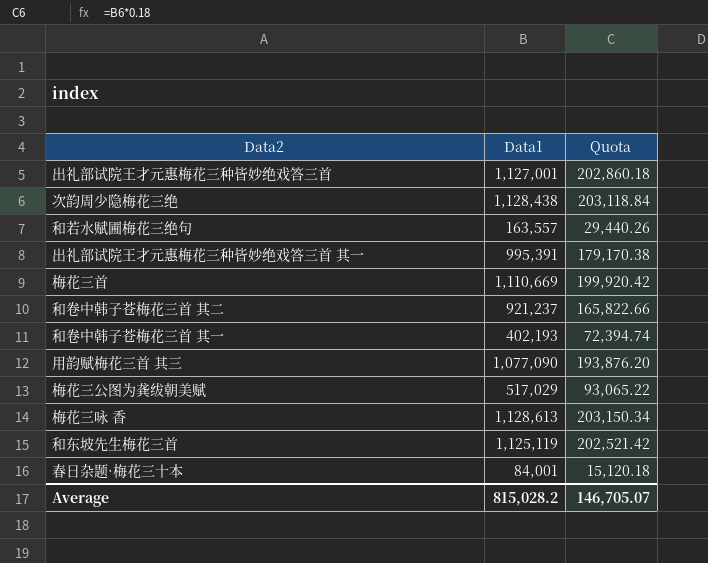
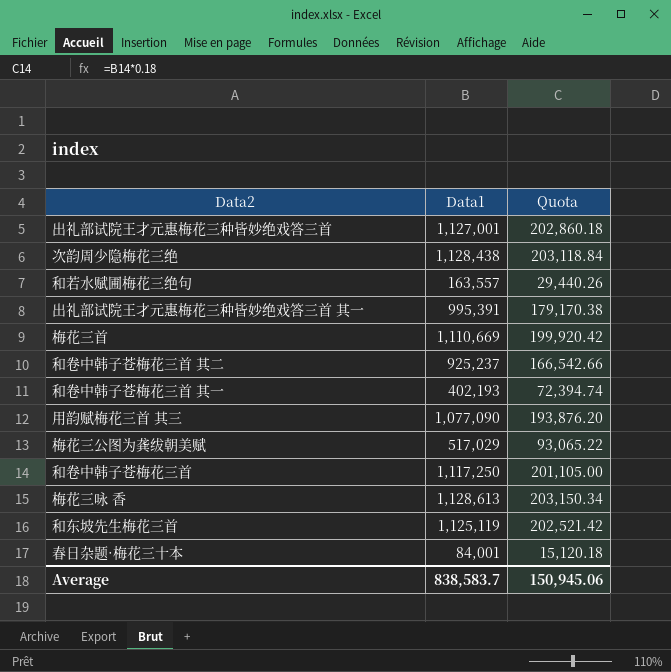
和卷中韩子苍梅花三首 其二 | Data1: 921,237 -> 925,237
和卷中韩子苍梅花三首 其二 | Quota: 165,822.66 -> 166,542.66
row 和卷中韩子苍梅花三首: none -> 1,117,250 | 201,105.00
Average | Data1: 815,028.2 -> 838,583.7
Average | Quota: 146,705.07 -> 150,945.06

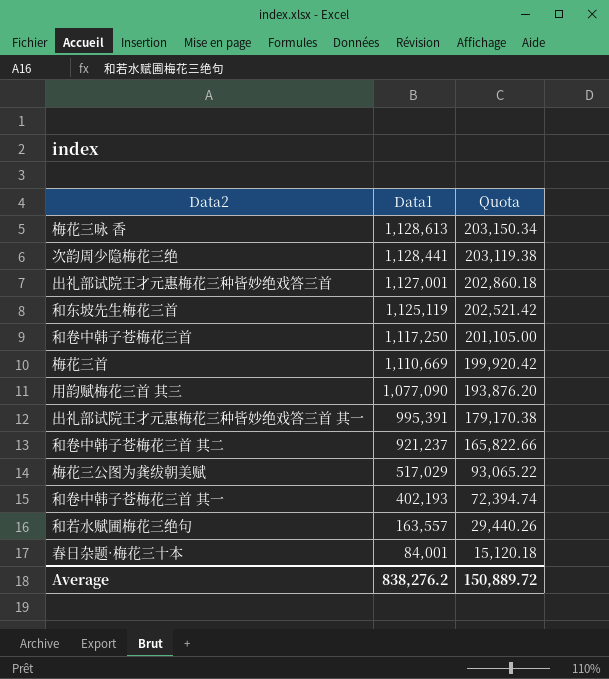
row order: none -> Data1 descending
次韵周少隐梅花三绝 | Data1: 1,128,438 -> 1,128,441
次韵周少隐梅花三绝 | Quota: 203,118.84 -> 203,119.38
和卷中韩子苍梅花三首 其二 | Data1: 925,237 -> 921,237
和卷中韩子苍梅花三首 其二 | Quota: 166,542.66 -> 165,822.66
Average | Data1: 838,583.7 -> 838,276.2
Average | Quota: 150,945.06 -> 150,889.72

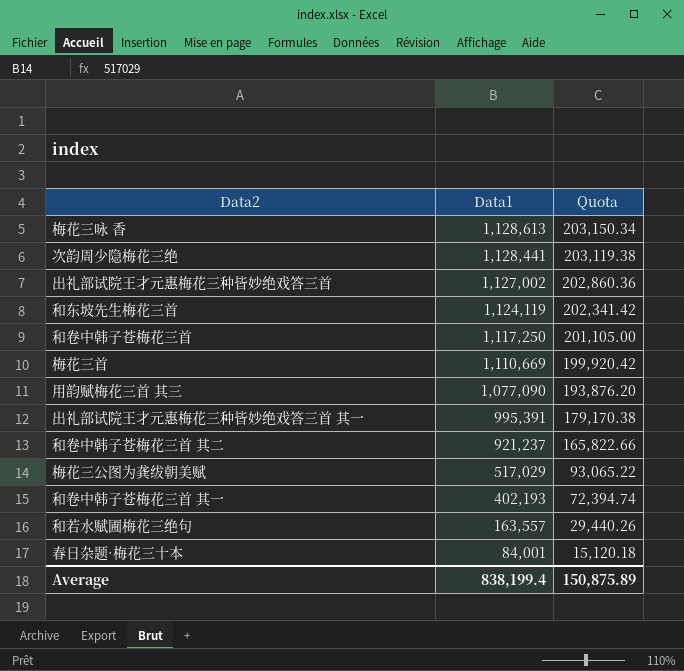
出礼部试院王才元惠梅花三种皆妙绝戏答三首 | Data1: 1,127,001 -> 1,127,002
出礼部试院王才元惠梅花三种皆妙绝戏答三首 | Quota: 202,860.18 -> 202,860.36
和东坡先生梅花三首 | Data1: 1,125,119 -> 1,124,119
和东坡先生梅花三首 | Quota: 202,521.42 -> 202,341.42
Average | Data1: 838,276.2 -> 838,199.4
Average | Quota: 150,889.72 -> 150,875.89

